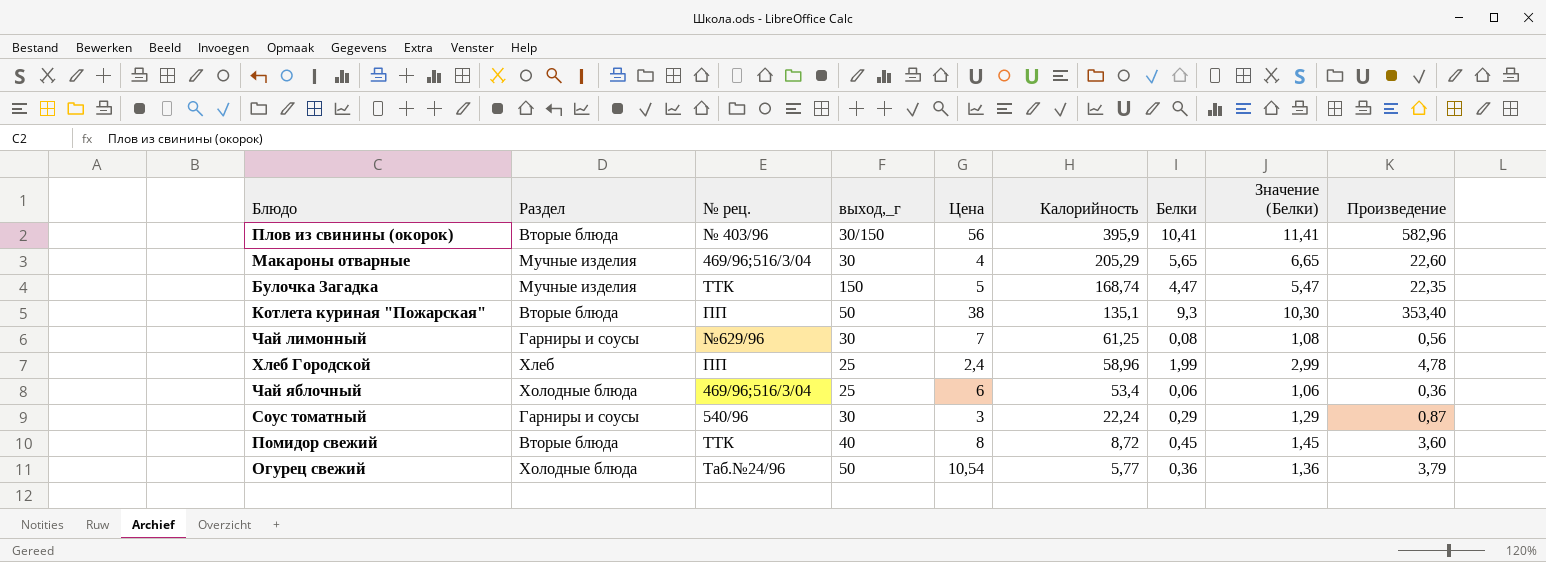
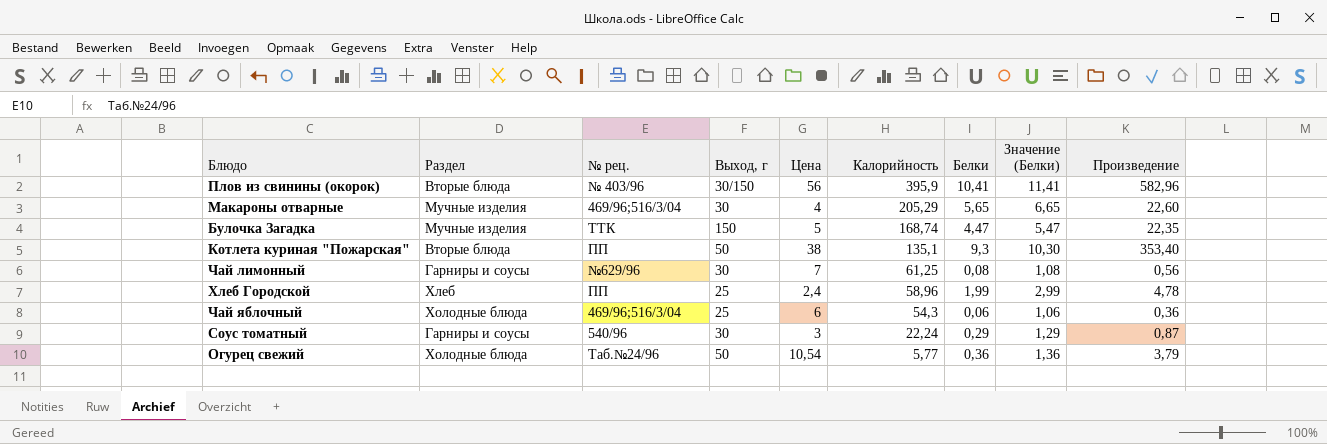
column name: выход,_г -> Выход, г
row Помидор свежий: Вторые блюда | ТТК | 40 | 8 | 8,72 | 0,45 | 1,45 | 3,60 -> none
Чай яблочный | Калорийность: 53,4 -> 54,3

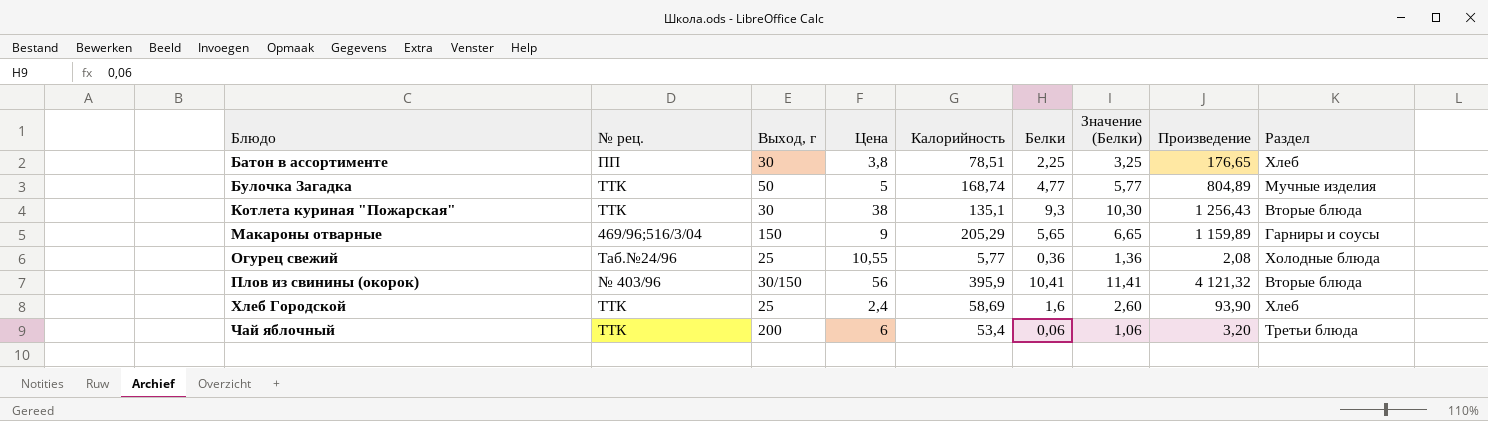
row order: Калорийность descending -> Блюдо ascending
column Произведение | formula: [Цена] * [Белки] -> [Калорийность] * [Белки]
column Раздел | position: 2 -> 9
row Чай лимонный: Гарниры и соусы | №629/96 | 30 | 7 | 61,25 | 0,08 | 1,08 | 0,56 -> none
row Соус томатный: Гарниры и соусы | 540/96 | 30 | 3 | 22,24 | 0,29 | 1,29 | 0,87 -> none
row Батон в ассортименте: none -> ПП | 30 | 3,8 | 78,51 | 2,25 | 3,25 | 176,65 | Хлеб
Булочка Загадка | Выход, г: 150 -> 50
Булочка Загадка | Белки: 4,47 -> 4,77
Булочка Загадка | Значение (Белки): 5,47 -> 5,77
Котлета куриная "Пожарская" | № рец.: ПП -> ТТК
Котлета куриная "Пожарская" | Выход, г: 50 -> 30
Макароны отварные | Выход, г: 30 -> 150
Макароны отварные | Цена: 4 -> 9
Макароны отварные | Раздел: Мучные изделия -> Гарниры и соусы
Огурец свежий | Выход, г: 50 -> 25
Огурец свежий | Цена: 10,54 -> 10,55
Хлеб Городской | № рец.: ПП -> ТТК
Хлеб Городской | Калорийность: 58,96 -> 58,69
Хлеб Городской | Белки: 1,99 -> 1,6
Хлеб Городской | Значение (Белки): 2,99 -> 2,60
Чай яблочный | № рец.: 469/96;516/3/04 -> ТТК
Чай яблочный | Выход, г: 25 -> 200
Чай яблочный | Калорийность: 54,3 -> 53,4
Чай яблочный | Раздел: Холодные блюда -> Третьи блюда

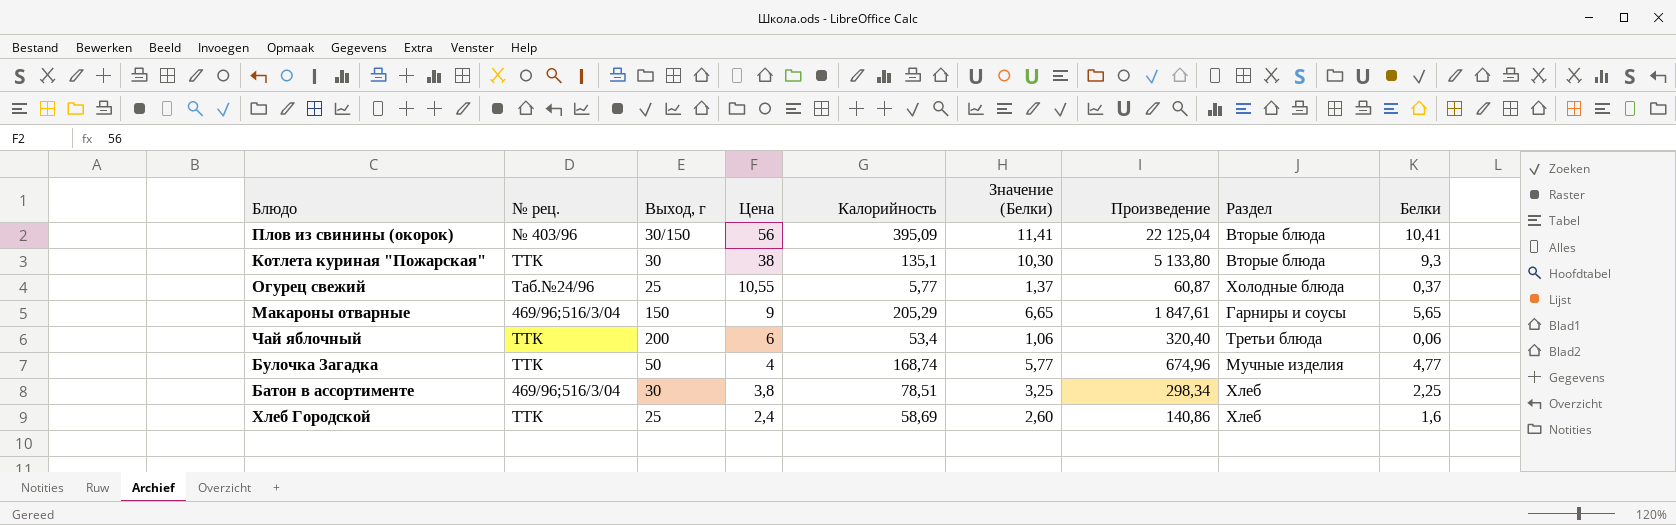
row order: Блюдо ascending -> Цена descending
column Произведение | formula: [Калорийность] * [Белки] -> [Цена] * [Калорийность]
column Белки | position: 6 -> 9
Плов из свинины (окорок) | Калорийность: 395,9 -> 395,09
Огурец свежий | Значение (Белки): 1,36 -> 1,37
Огурец свежий | Белки: 0,36 -> 0,37
Булочка Загадка | Цена: 5 -> 4
Батон в ассортименте | № рец.: ПП -> 469/96;516/3/04

